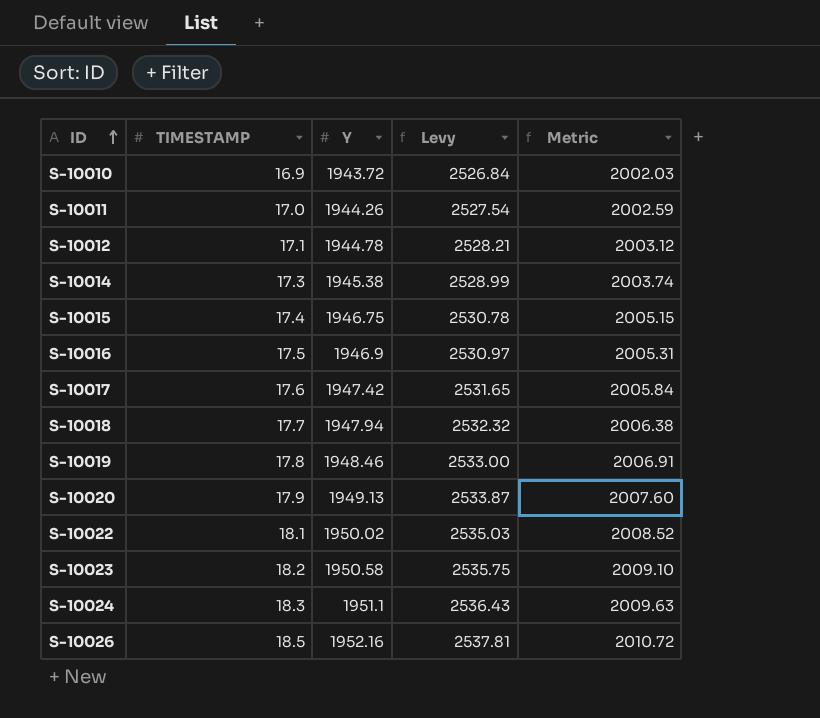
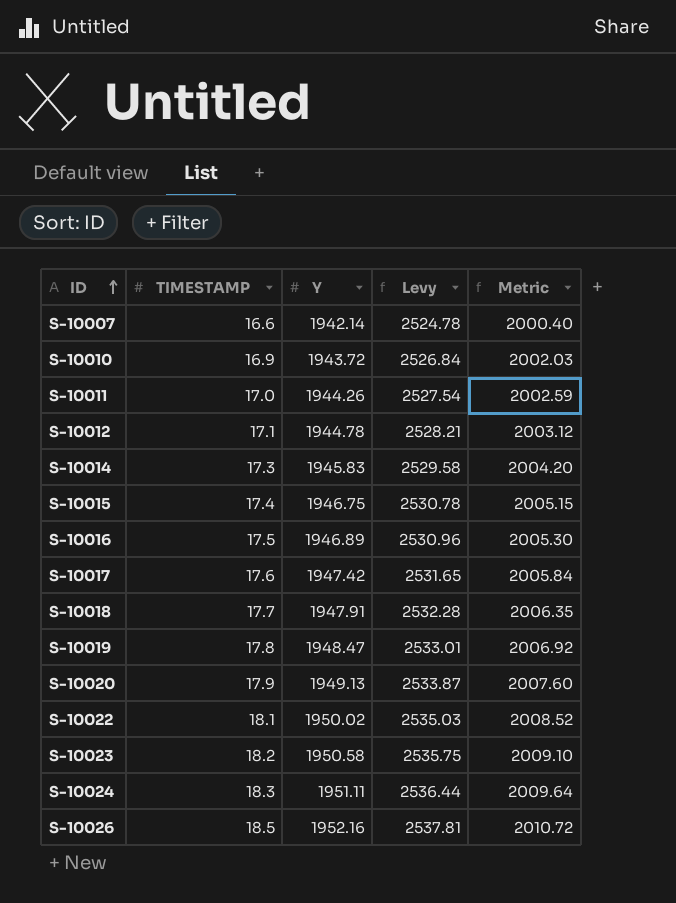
row S-10007: none -> 16.6 | 1942.14 | 2524.78 | 2000.40
S-10014 | Y: 1945.38 -> 1945.83
S-10014 | Levy: 2528.99 -> 2529.58
S-10014 | Metric: 2003.74 -> 2004.20
S-10016 | Y: 1946.9 -> 1946.89
S-10016 | Levy: 2530.97 -> 2530.96
S-10016 | Metric: 2005.31 -> 2005.30
S-10018 | Y: 1947.94 -> 1947.91
S-10018 | Levy: 2532.32 -> 2532.28
S-10018 | Metric: 2006.38 -> 2006.35
S-10019 | Y: 1948.46 -> 1948.47
S-10019 | Levy: 2533.00 -> 2533.01
S-10019 | Metric: 2006.91 -> 2006.92
S-10024 | Y: 1951.1 -> 1951.11
S-10024 | Levy: 2536.43 -> 2536.44
S-10024 | Metric: 2009.63 -> 2009.64

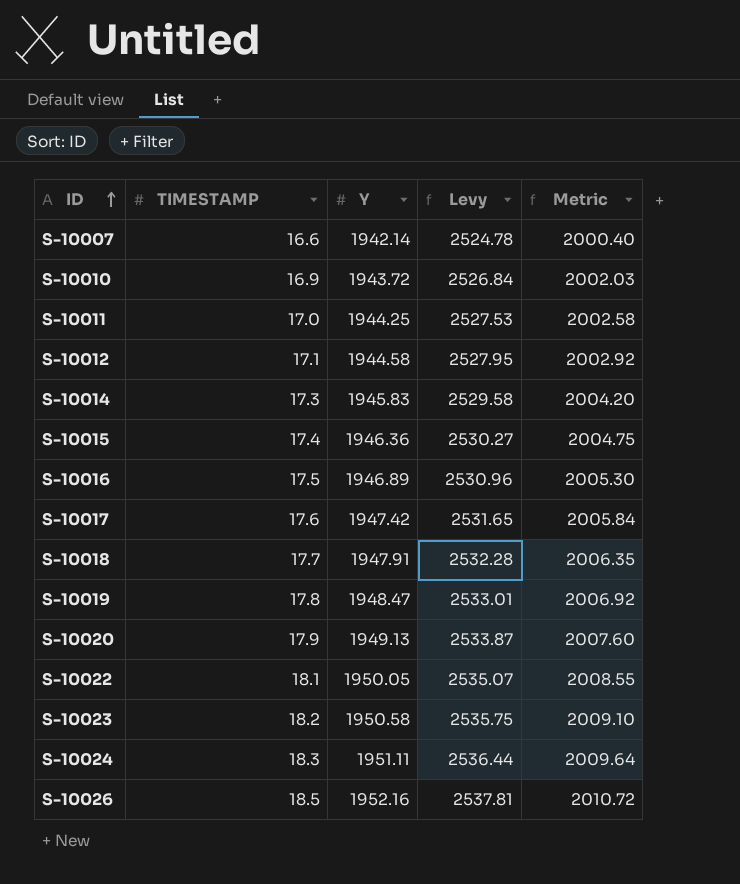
S-10011 | Y: 1944.26 -> 1944.25
S-10011 | Levy: 2527.54 -> 2527.53
S-10011 | Metric: 2002.59 -> 2002.58
S-10012 | Y: 1944.78 -> 1944.58
S-10012 | Levy: 2528.21 -> 2527.95
S-10012 | Metric: 2003.12 -> 2002.92
S-10015 | Y: 1946.75 -> 1946.36
S-10015 | Levy: 2530.78 -> 2530.27
S-10015 | Metric: 2005.15 -> 2004.75
S-10022 | Y: 1950.02 -> 1950.05
S-10022 | Levy: 2535.03 -> 2535.07
S-10022 | Metric: 2008.52 -> 2008.55

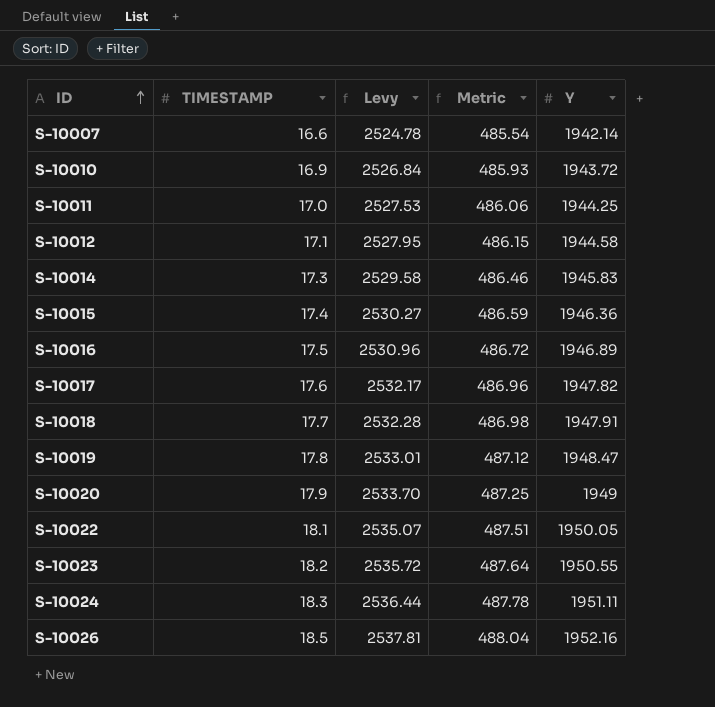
column Metric | formula: [Y] * 1.03 -> [Y] * 0.25
column Y | position: 3 -> 5
S-10017 | Levy: 2531.65 -> 2532.17
S-10017 | Y: 1947.42 -> 1947.82
S-10020 | Levy: 2533.87 -> 2533.70
S-10020 | Y: 1949.13 -> 1949
S-10023 | Levy: 2535.75 -> 2535.72
S-10023 | Y: 1950.58 -> 1950.55

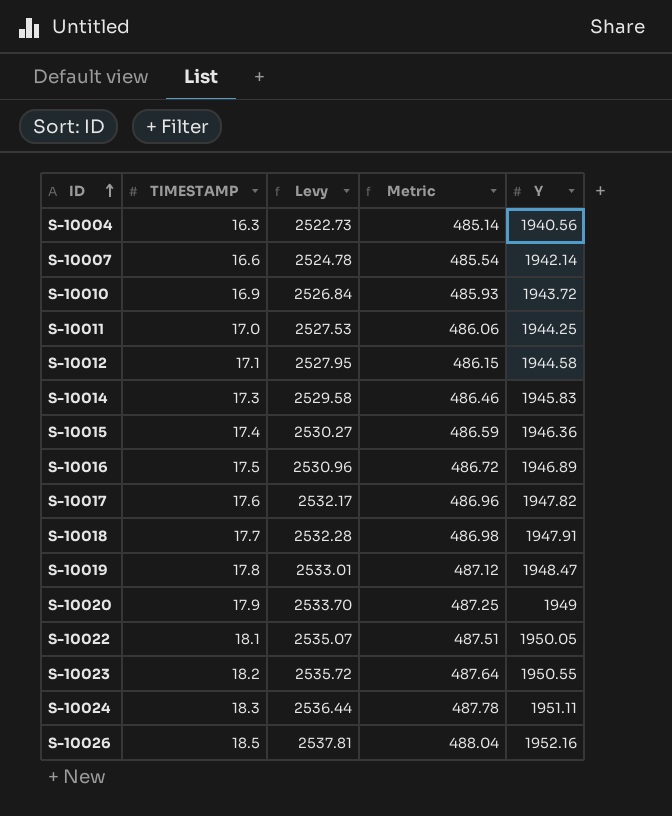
row S-10004: none -> 16.3 | 2522.73 | 485.14 | 1940.56

